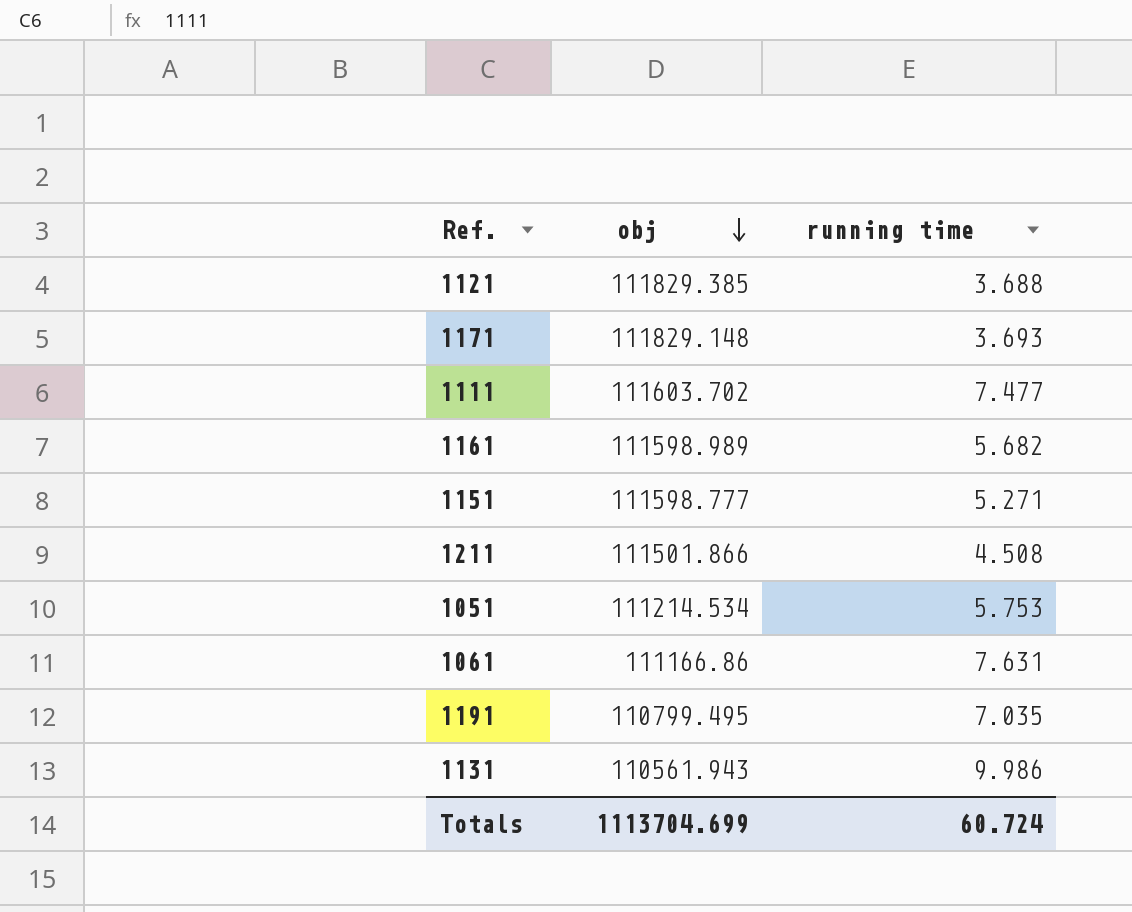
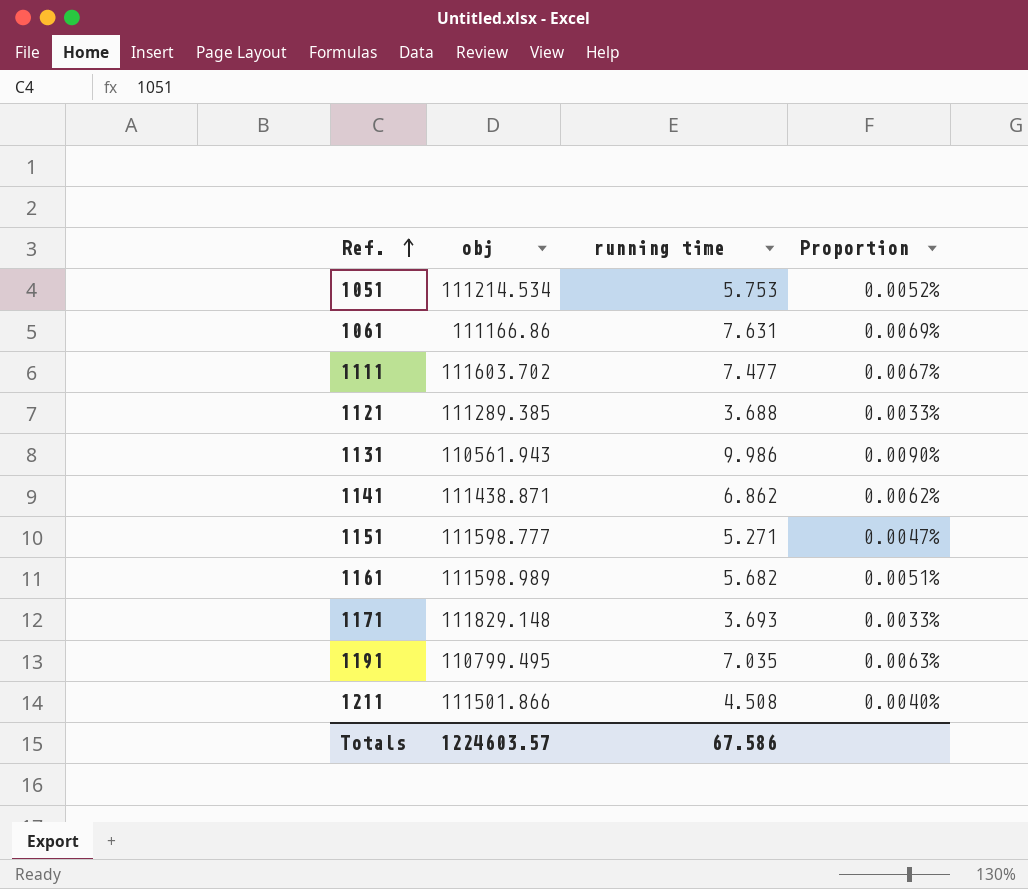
row order: obj descending -> Ref. ascending
column Proportion | formula: none -> [running time] / [obj]
1121 | obj: 111829.385 -> 111289.385
row 1141: none -> 111438.871 | 6.862 | 0.0062%
Totals | obj: 1113704.699 -> 1224603.57
Totals | running time: 60.724 -> 67.586

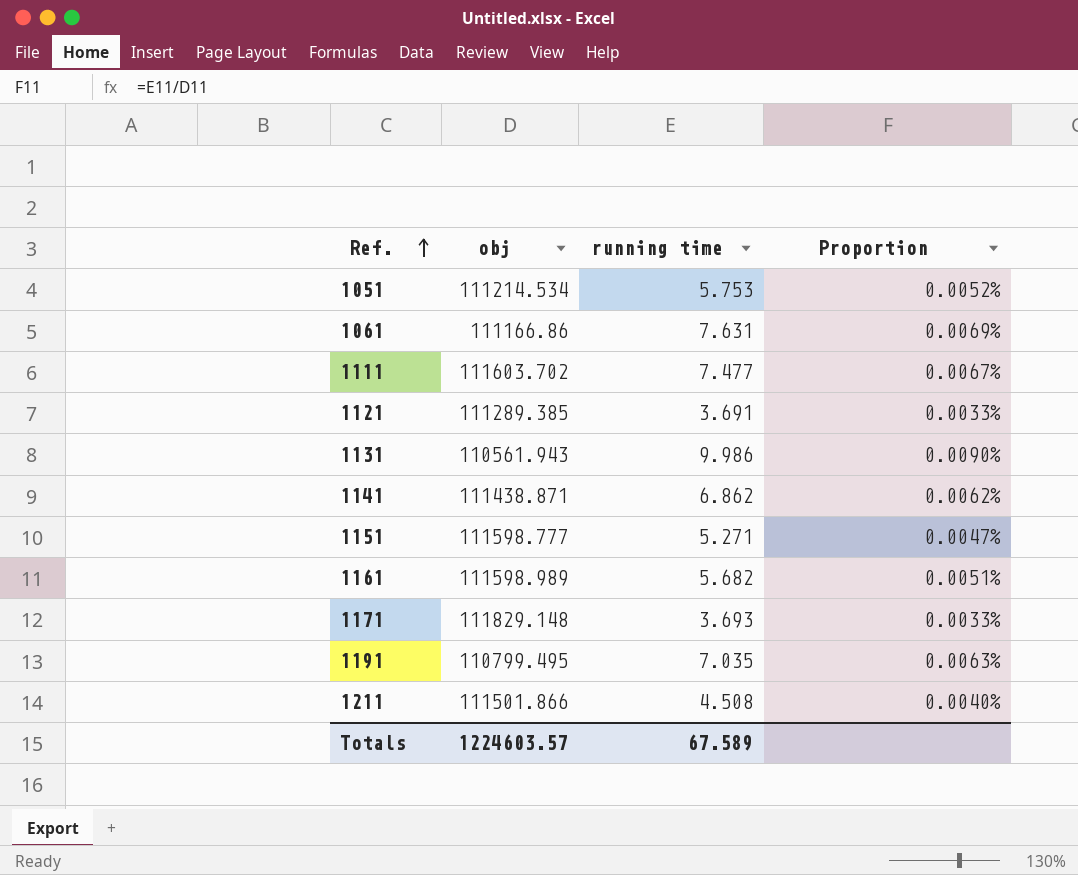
1121 | running time: 3.688 -> 3.691
Totals | running time: 67.586 -> 67.589

